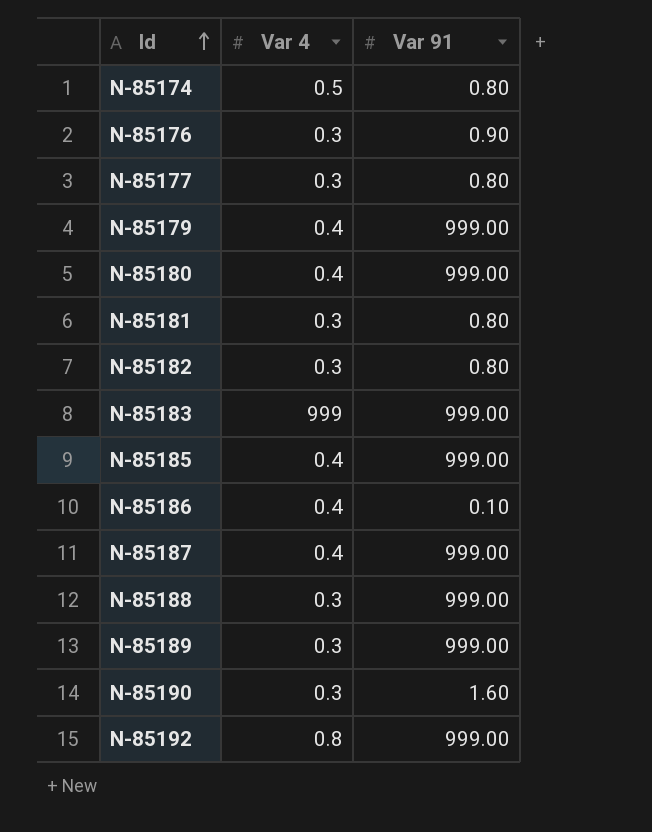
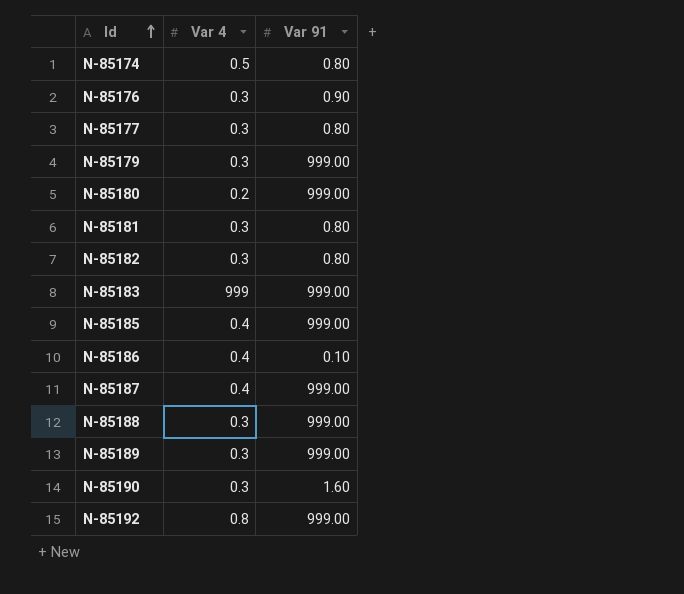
N-85179 | Var 4: 0.4 -> 0.3
N-85180 | Var 4: 0.4 -> 0.2

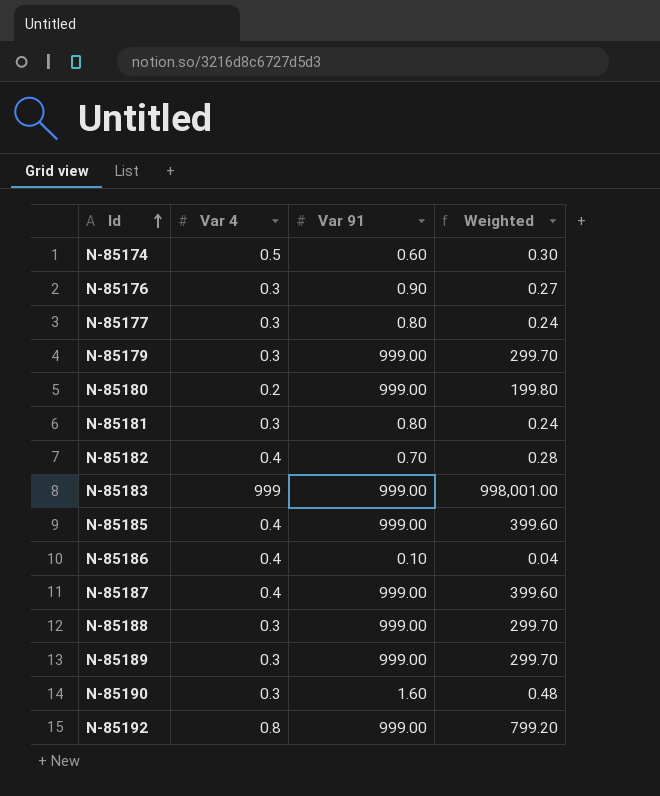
column Weighted | formula: none -> [Var 4] * [Var 91]
N-85174 | Var 91: 0.80 -> 0.60
N-85182 | Var 4: 0.3 -> 0.4
N-85182 | Var 91: 0.80 -> 0.70

